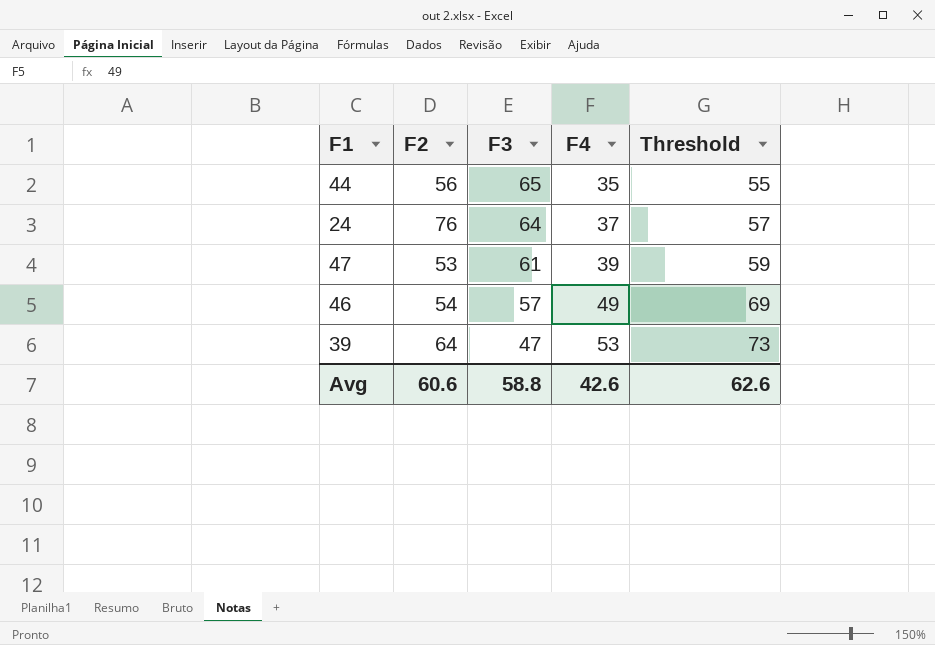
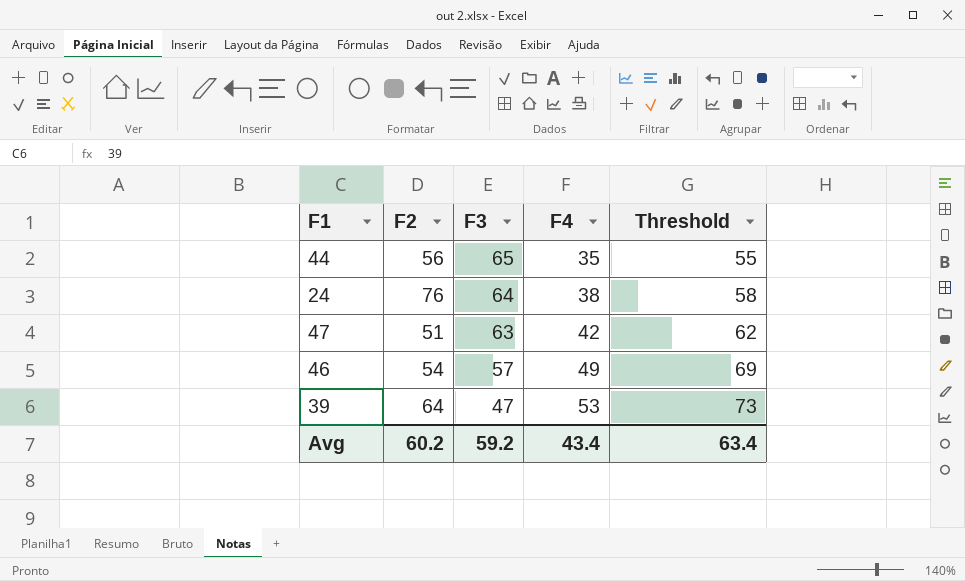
24 | F4: 37 -> 38
24 | Threshold: 57 -> 58
47 | F2: 53 -> 51
47 | F3: 61 -> 63
47 | F4: 39 -> 42
47 | Threshold: 59 -> 62
Avg | F2: 60.6 -> 60.2
Avg | F3: 58.8 -> 59.2
Avg | F4: 42.6 -> 43.4
Avg | Threshold: 62.6 -> 63.4

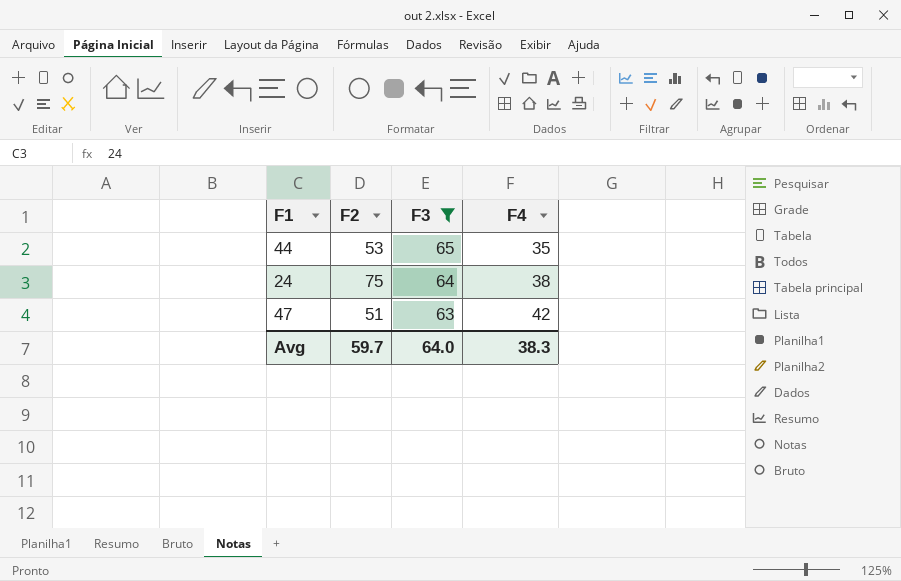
filter: none -> F3 >= 63
column Threshold | formula: [F4] + 20 -> none
44 | F2: 56 -> 53
24 | F2: 76 -> 75
Avg | F2: 60.2 -> 59.7
Avg | F3: 59.2 -> 64.0
Avg | F4: 43.4 -> 38.3

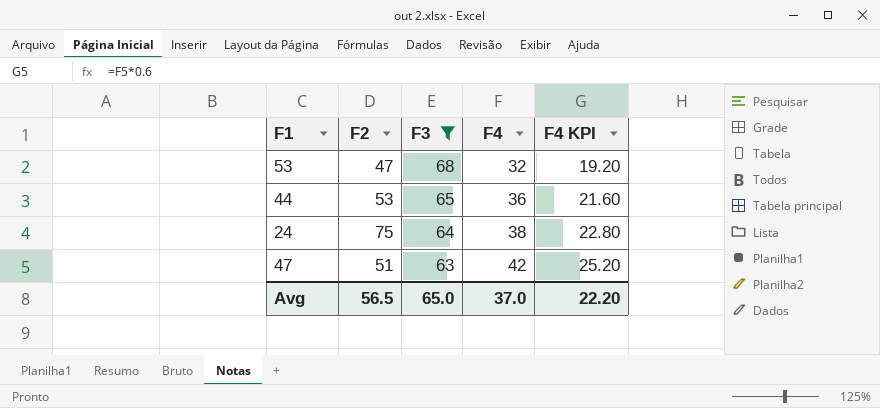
column F4 KPI | formula: none -> [F4] * 0.6
row 53: none -> 47 | 68 | 32 | 19.20
44 | F4: 35 -> 36
Avg | F2: 59.7 -> 56.5
Avg | F3: 64.0 -> 65.0
Avg | F4: 38.3 -> 37.0

